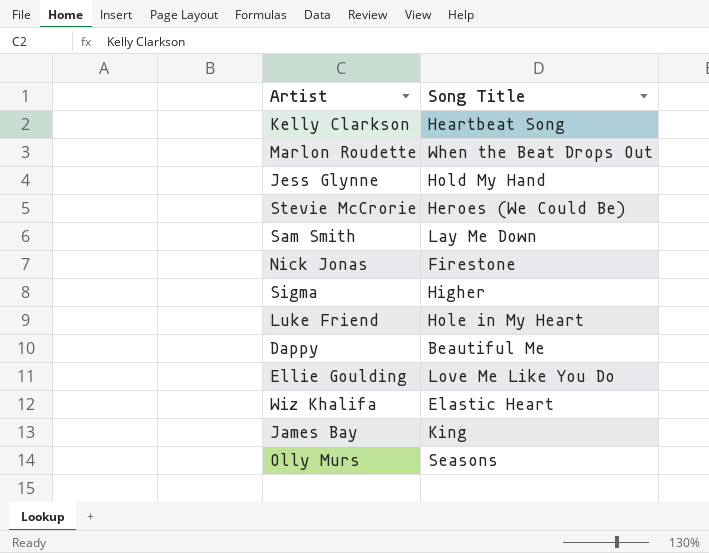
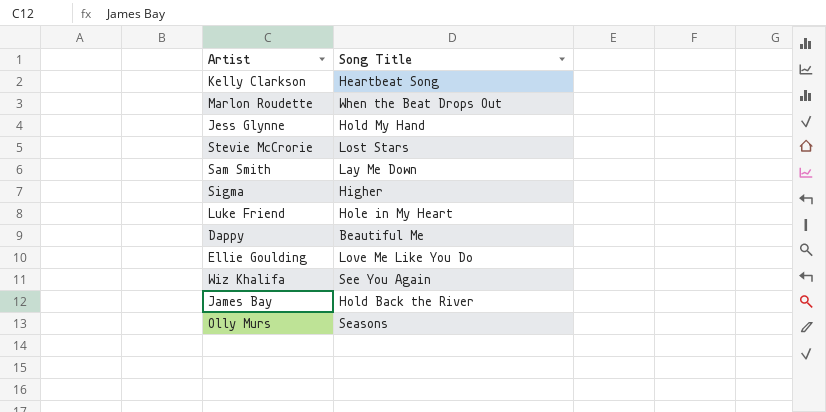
row Nick Jonas: Firestone -> none
Stevie McCrorie | Song Title: Heroes (We Could Be) -> Lost Stars
Wiz Khalifa | Song Title: Elastic Heart -> See You Again
James Bay | Song Title: King -> Hold Back the River

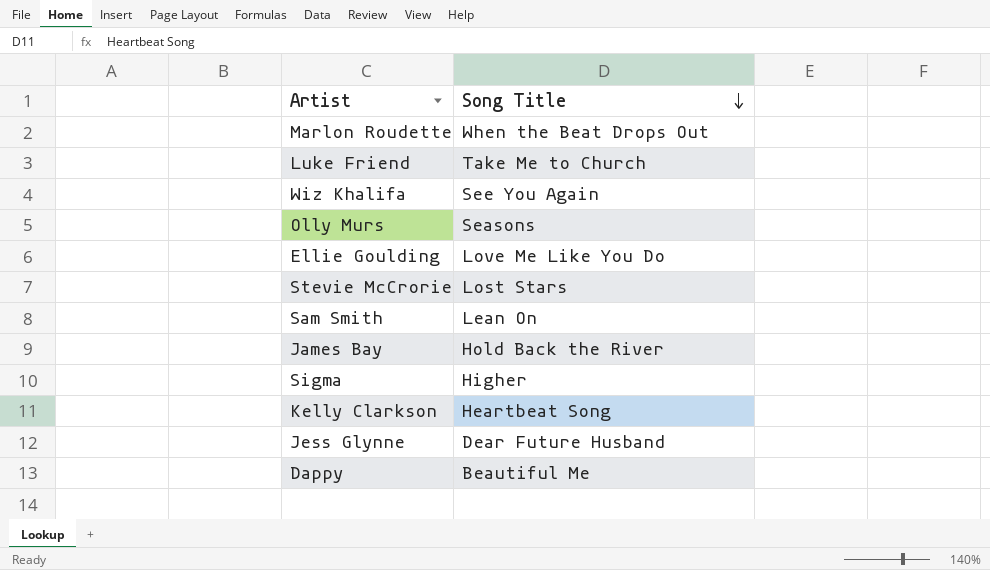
row order: none -> Song Title descending
Luke Friend | Song Title: Hole in My Heart -> Take Me to Church
Sam Smith | Song Title: Lay Me Down -> Lean On
Jess Glynne | Song Title: Hold My Hand -> Dear Future Husband

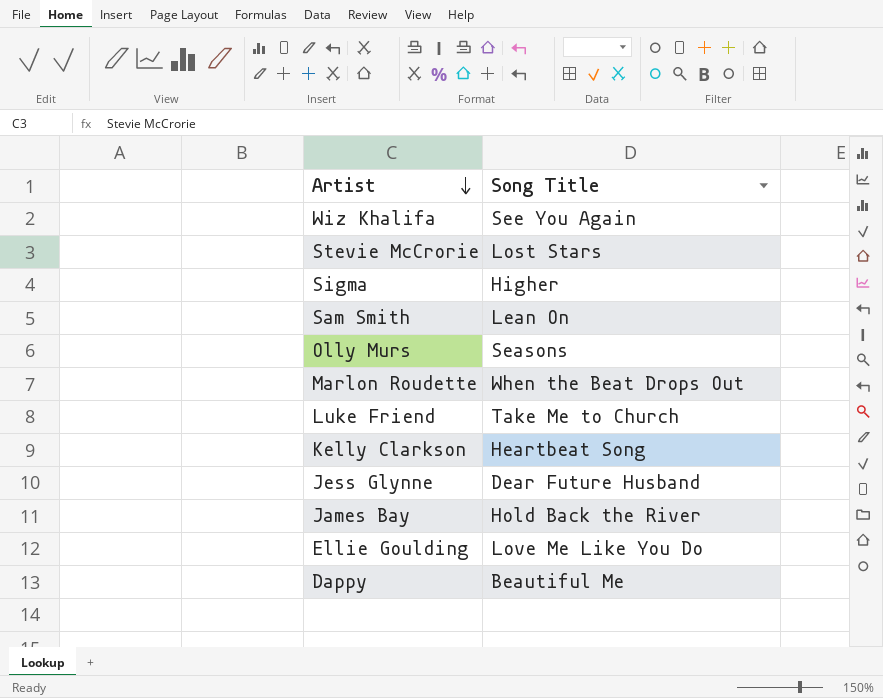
row order: Song Title descending -> Artist descending

